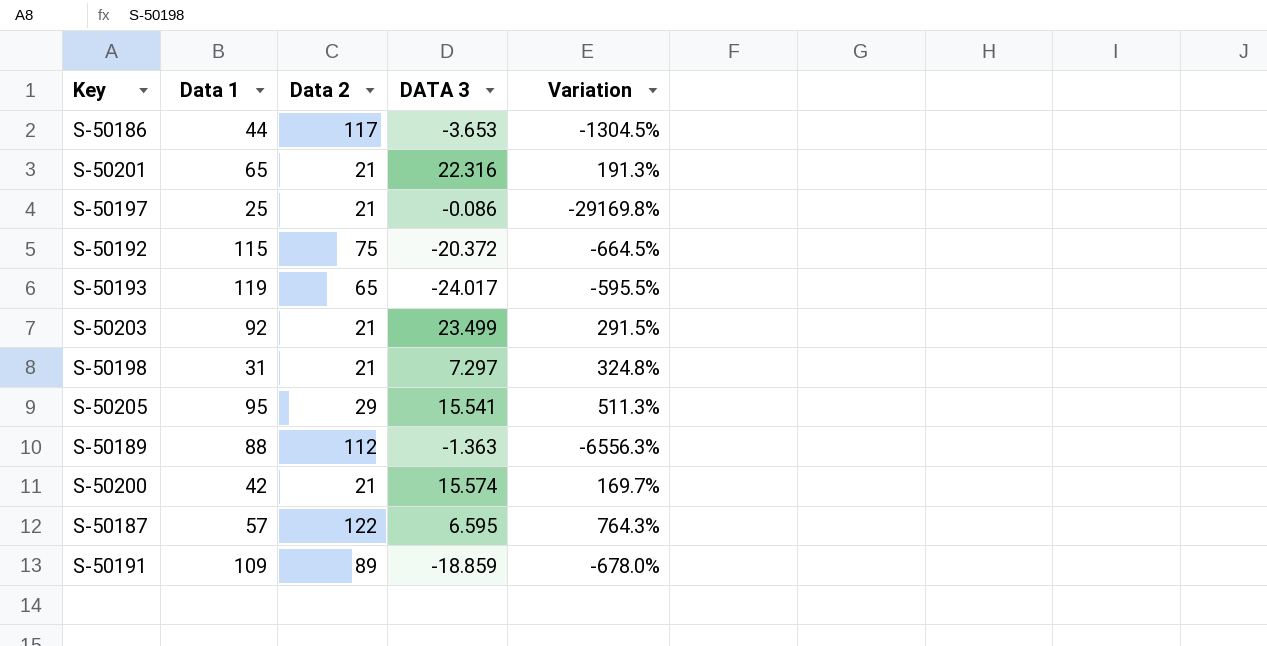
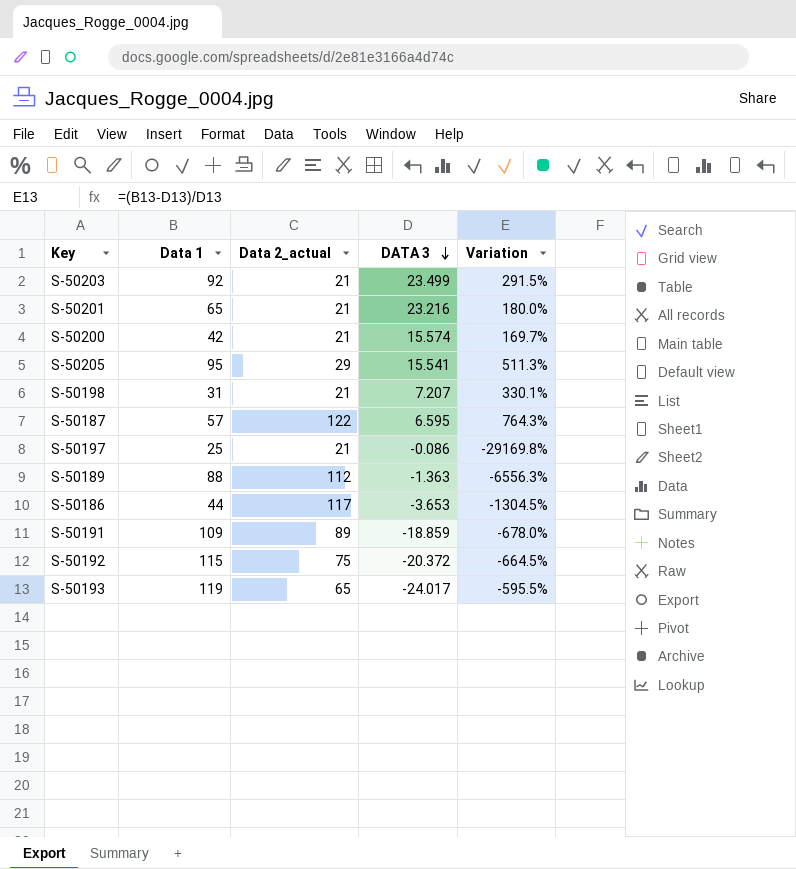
row order: none -> DATA 3 descending
column name: Data 2 -> Data 2_actual
S-50201 | DATA 3: 22.316 -> 23.216
S-50201 | Variation: 191.3% -> 180.0%
S-50198 | DATA 3: 7.297 -> 7.207
S-50198 | Variation: 324.8% -> 330.1%

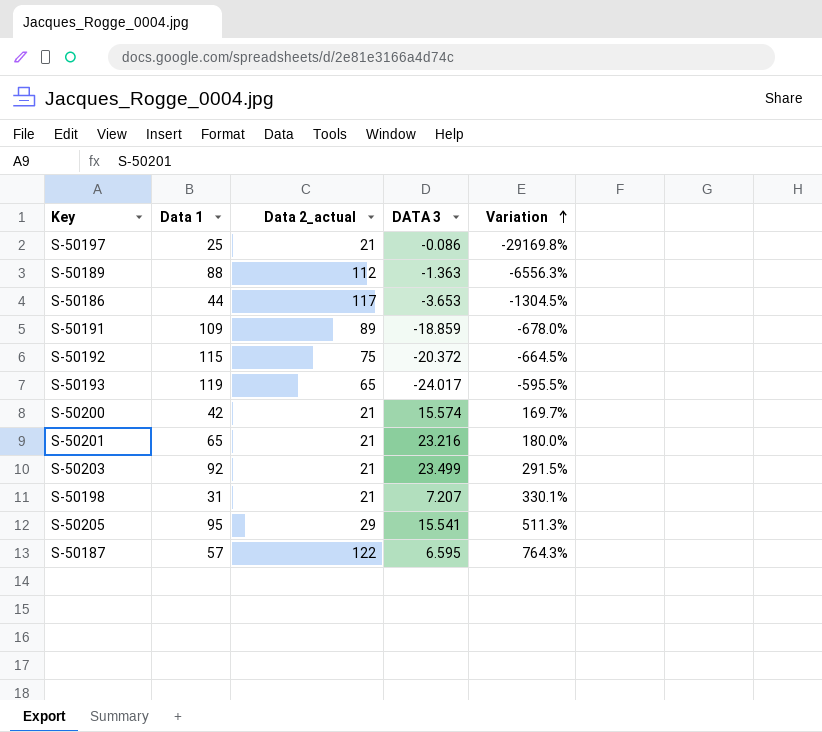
row order: DATA 3 descending -> Variation ascending

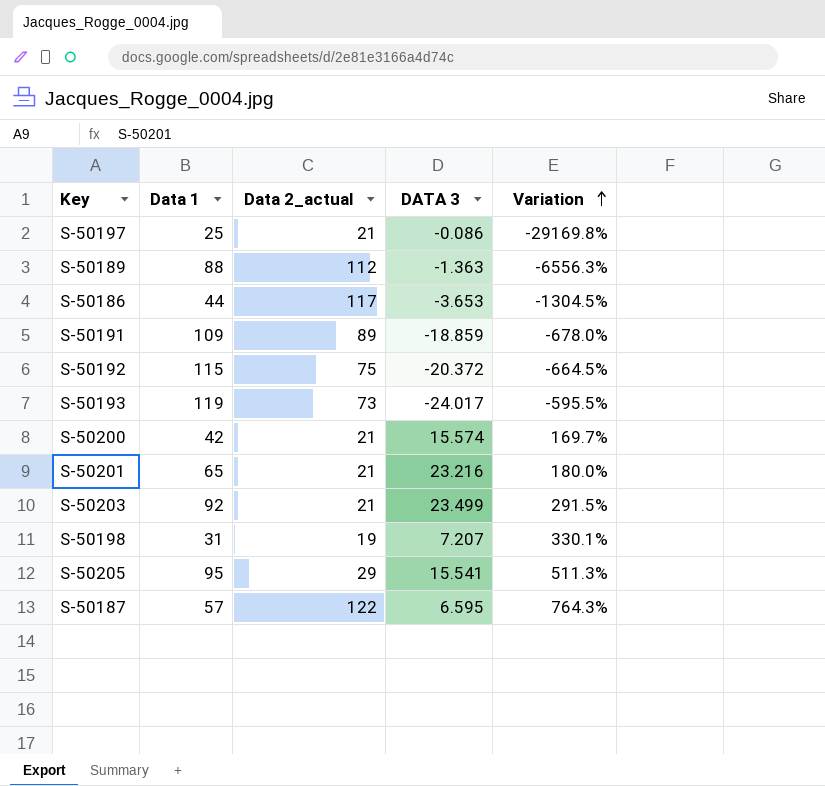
S-50193 | Data 2_actual: 65 -> 73
S-50198 | Data 2_actual: 21 -> 19

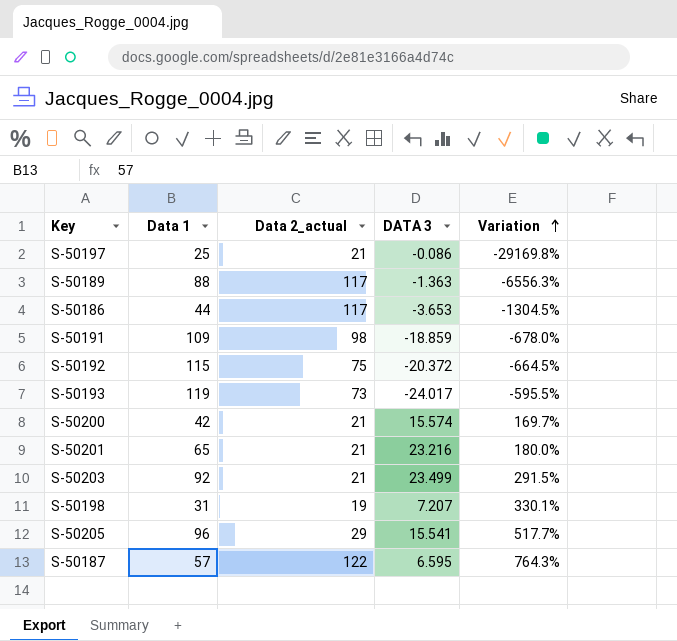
S-50189 | Data 2_actual: 112 -> 117
S-50191 | Data 2_actual: 89 -> 98
S-50205 | Data 1: 95 -> 96
S-50205 | Variation: 511.3% -> 517.7%

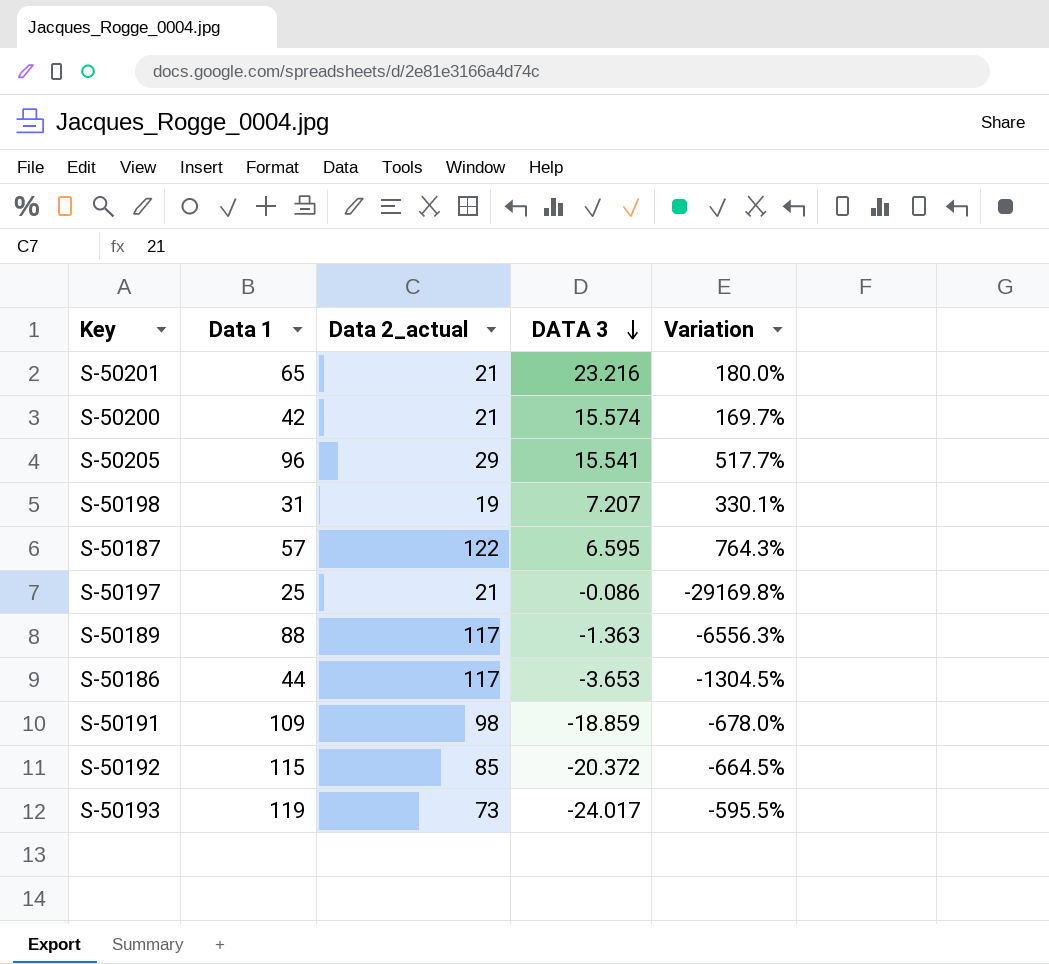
row order: Variation ascending -> DATA 3 descending
row S-50203: 92 | 21 | 23.499 | 291.5% -> none
S-50192 | Data 2_actual: 75 -> 85

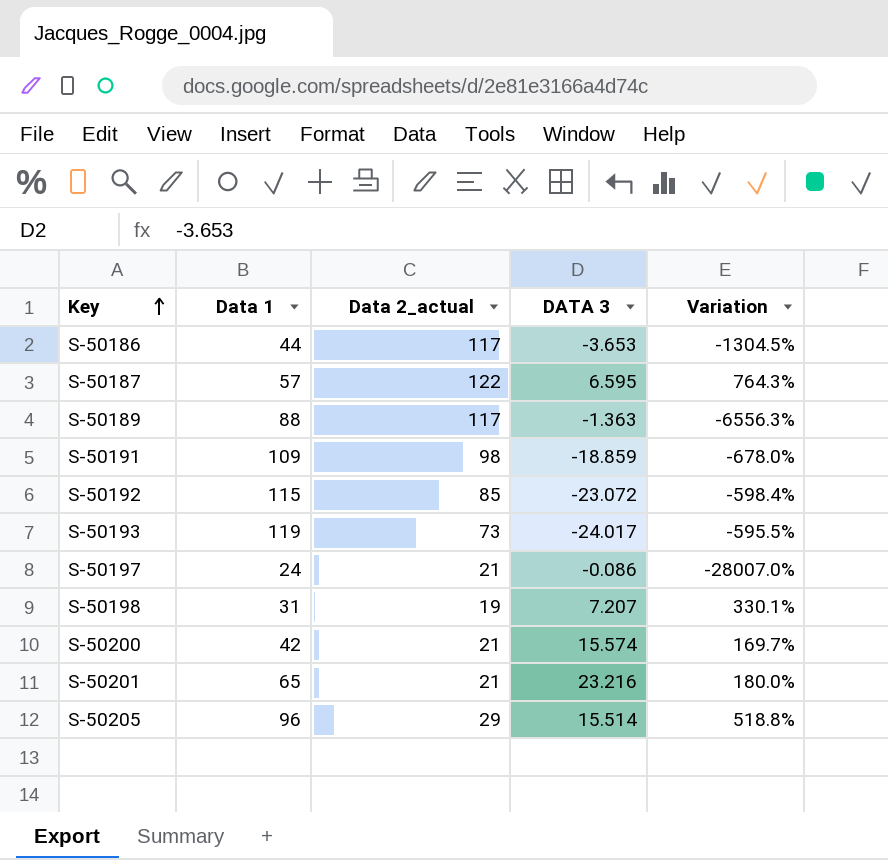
row order: DATA 3 descending -> Key ascending
S-50192 | DATA 3: -20.372 -> -23.072
S-50192 | Variation: -664.5% -> -598.4%
S-50197 | Data 1: 25 -> 24
S-50197 | Variation: -29169.8% -> -28007.0%
S-50205 | DATA 3: 15.541 -> 15.514
S-50205 | Variation: 517.7% -> 518.8%

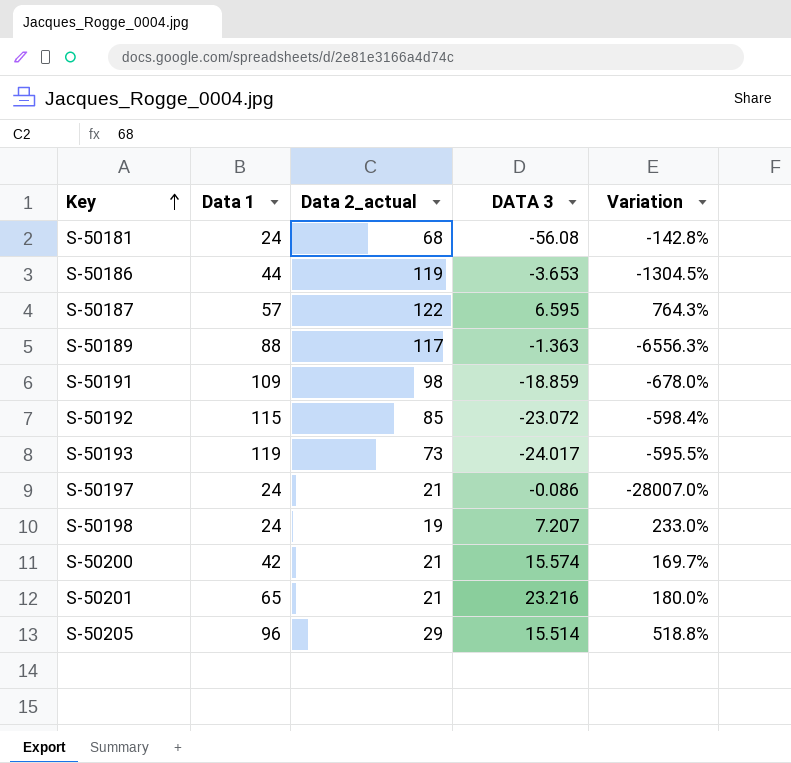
row S-50181: none -> 24 | 68 | -56.08 | -142.8%
S-50186 | Data 2_actual: 117 -> 119
S-50198 | Data 1: 31 -> 24
S-50198 | Variation: 330.1% -> 233.0%

